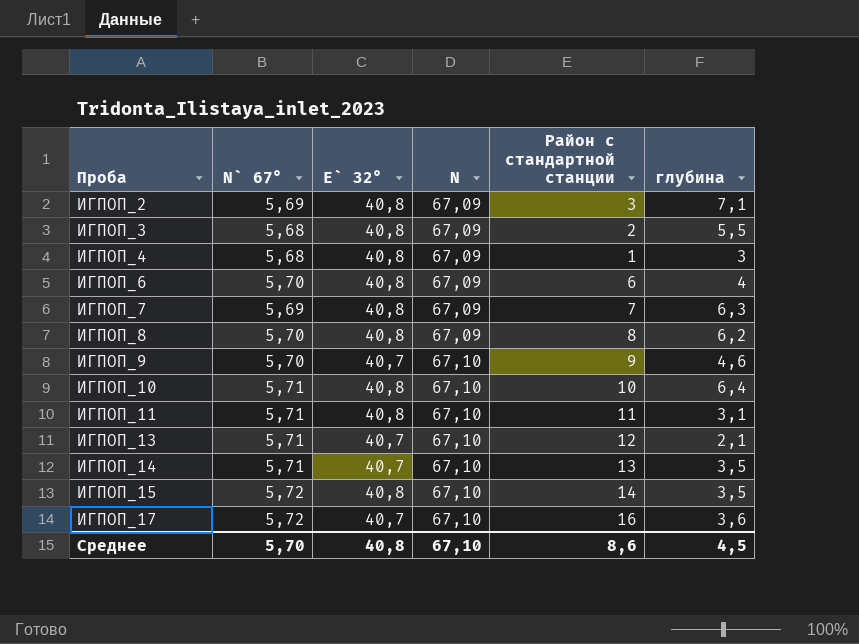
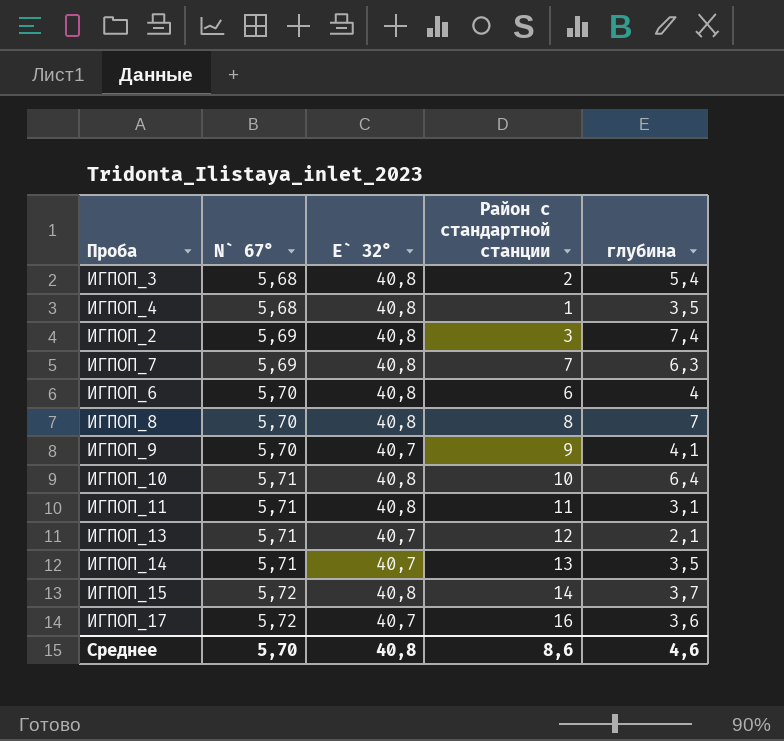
row order: Проба ascending -> N` 67° ascending
column N | position: 4 -> none
ИГПОП_3 | глубина: 5,5 -> 5,4
ИГПОП_4 | глубина: 3 -> 3,5
ИГПОП_2 | глубина: 7,1 -> 7,4
ИГПОП_8 | глубина: 6,2 -> 7
ИГПОП_9 | глубина: 4,6 -> 4,1
ИГПОП_15 | глубина: 3,5 -> 3,7
Среднее | глубина: 4,5 -> 4,6

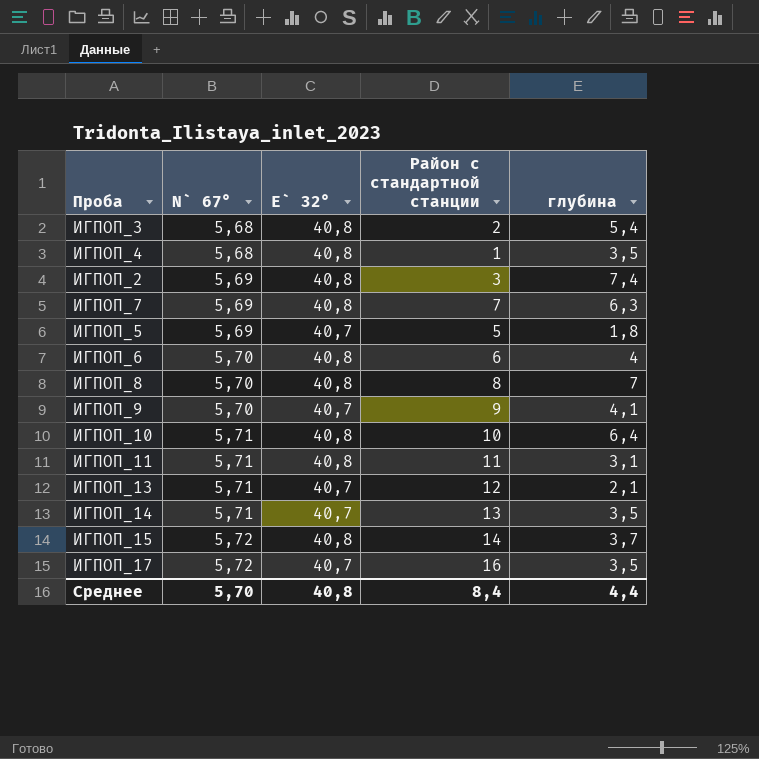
row ИГПОП_5: none -> 5,69 | 40,7 | 5 | 1,8
ИГПОП_17 | глубина: 3,6 -> 3,5
Среднее | Район с стандартной станции: 8,6 -> 8,4
Среднее | глубина: 4,6 -> 4,4

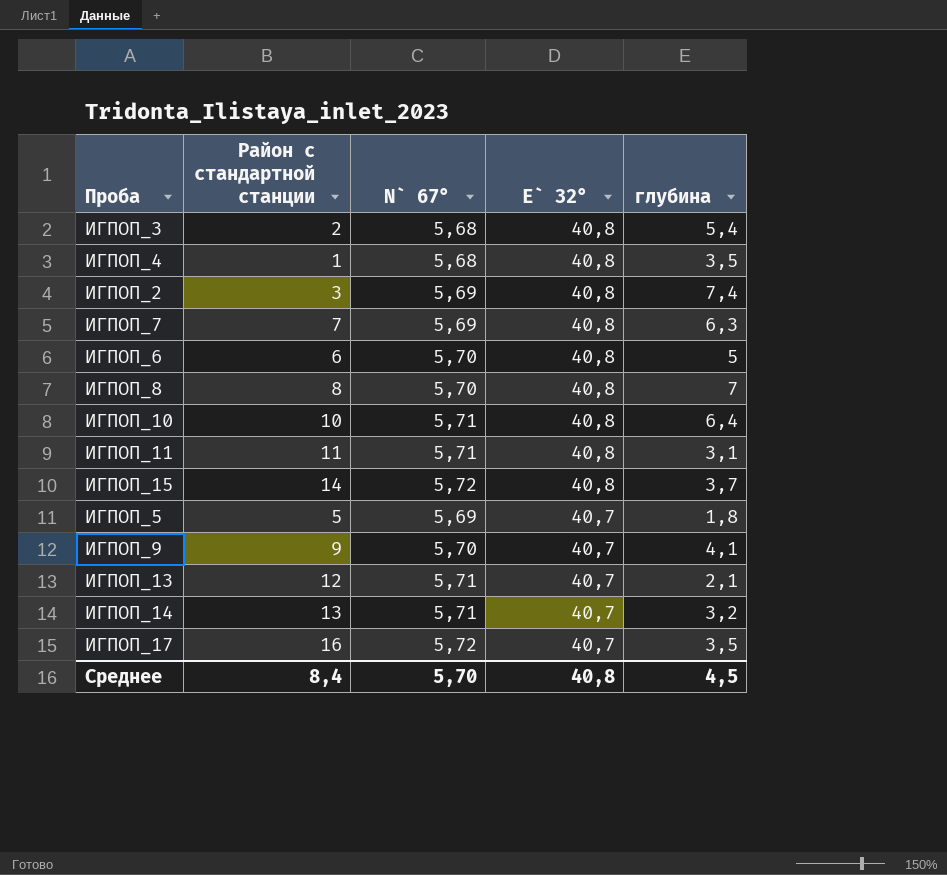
row order: N` 67° ascending -> E` 32° descending
column Район с стандартной станции | position: 4 -> 2
ИГПОП_6 | глубина: 4 -> 5
ИГПОП_14 | глубина: 3,5 -> 3,2
Среднее | глубина: 4,4 -> 4,5

